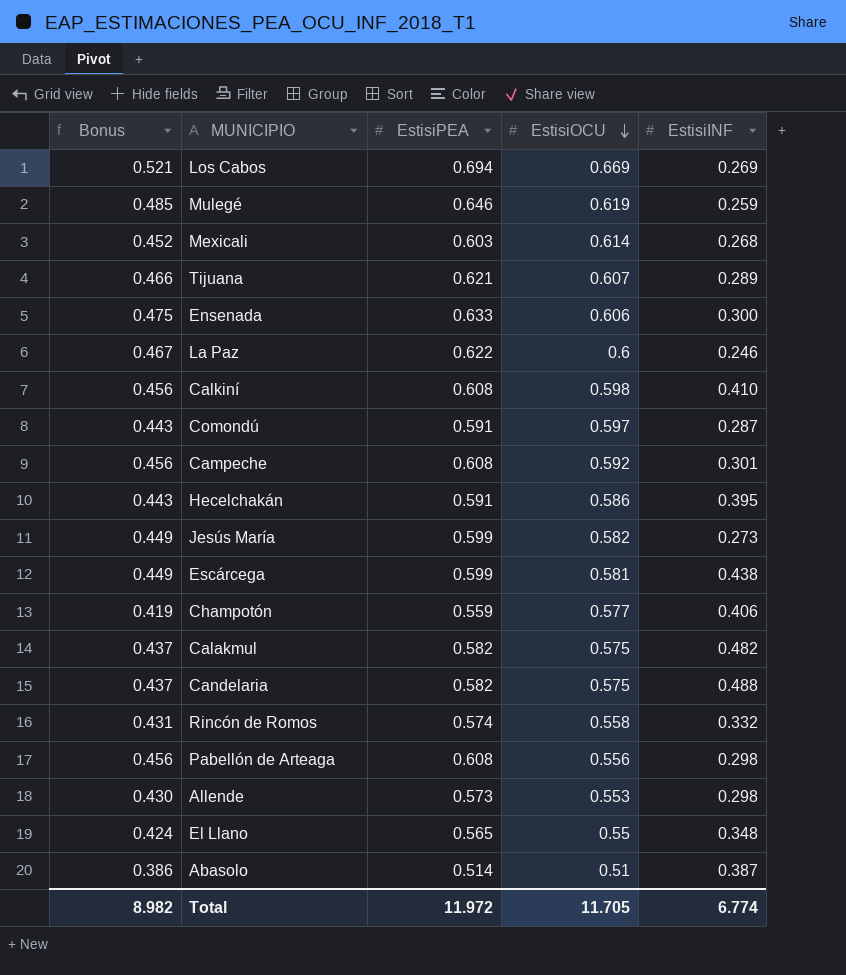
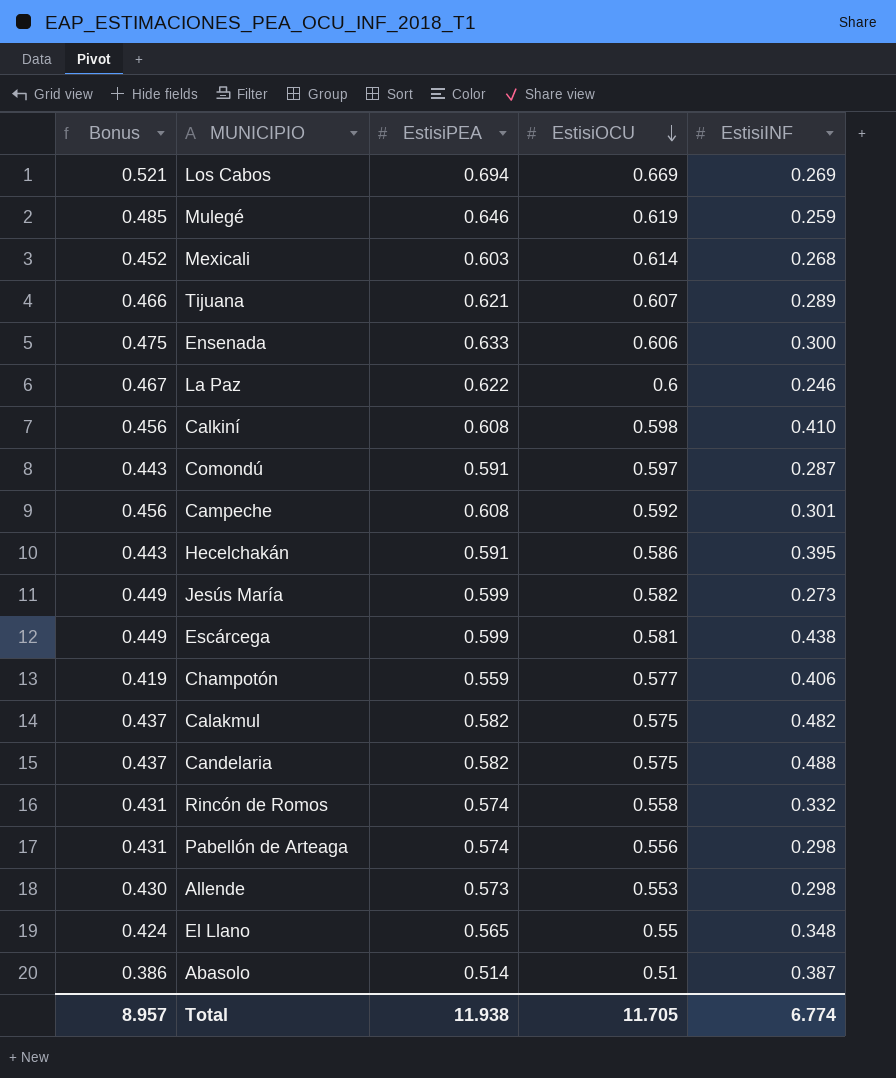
Pabellón de Arteaga | Bonus: 0.456 -> 0.431
Pabellón de Arteaga | EstisiPEA: 0.608 -> 0.574
Total | Bonus: 8.982 -> 8.957
Total | EstisiPEA: 11.972 -> 11.938

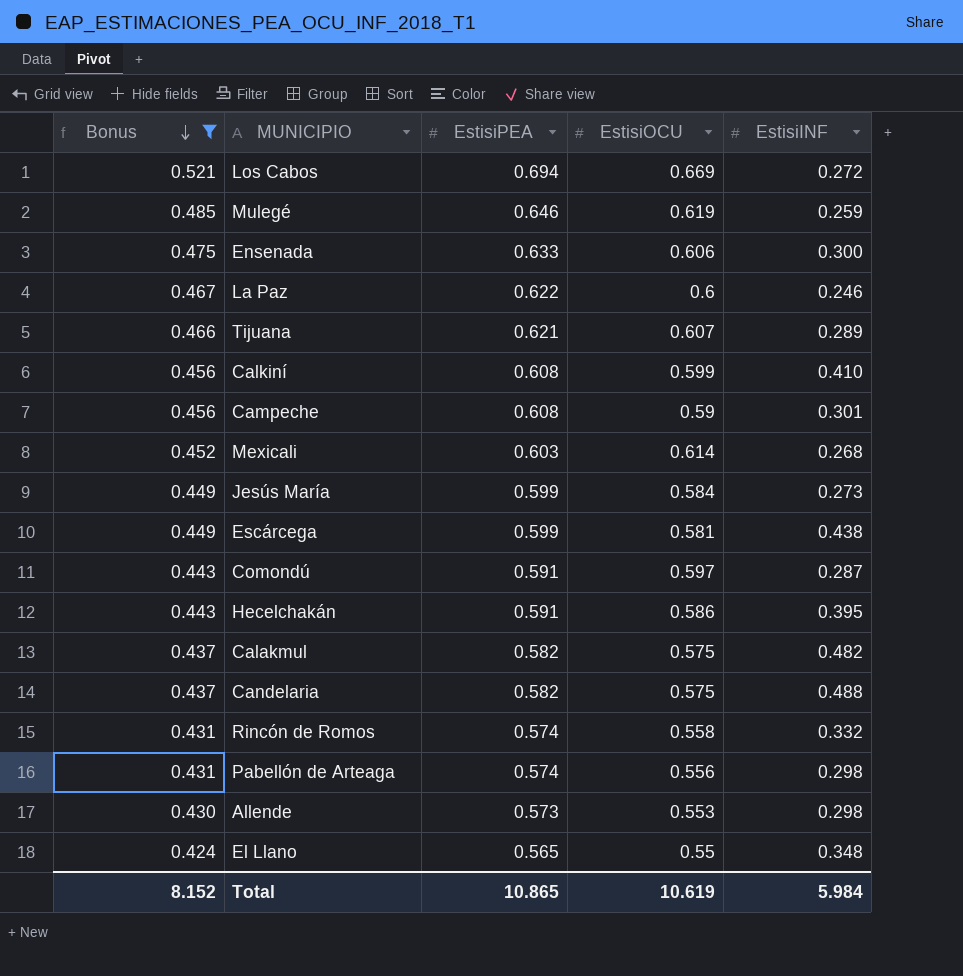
filter: none -> Bonus >= 0.424
row order: EstisiOCU descending -> Bonus descending
Los Cabos | EstisiINF: 0.269 -> 0.272
Calkiní | EstisiOCU: 0.598 -> 0.599
Campeche | EstisiOCU: 0.592 -> 0.59
Jesús María | EstisiOCU: 0.582 -> 0.584
Total | Bonus: 8.957 -> 8.152
Total | EstisiPEA: 11.938 -> 10.865
Total | EstisiOCU: 11.705 -> 10.619
Total | EstisiINF: 6.774 -> 5.984

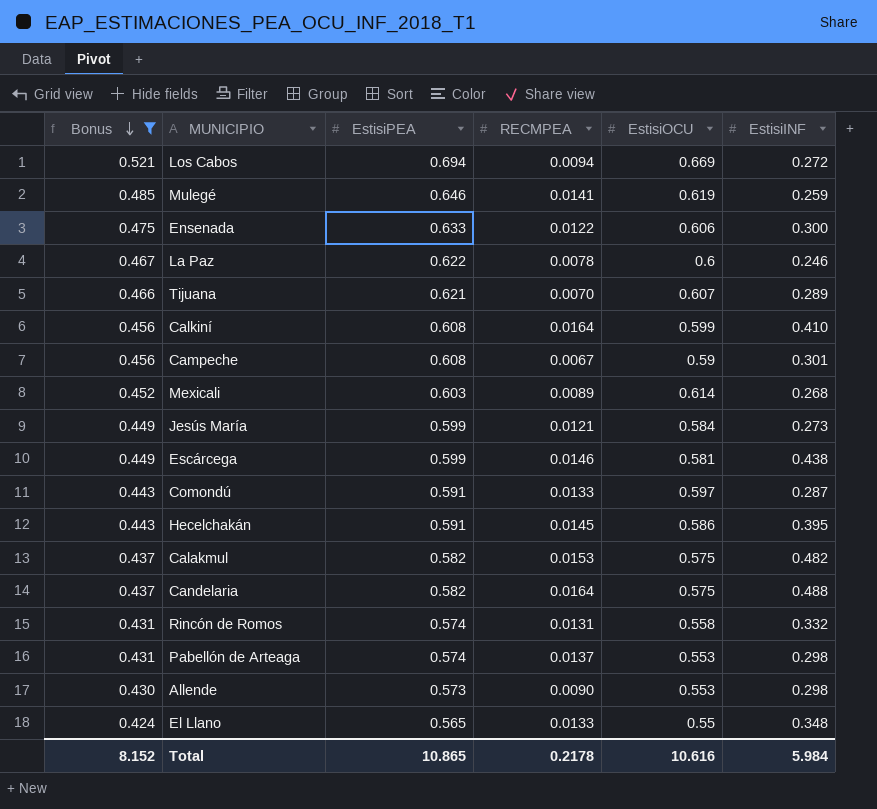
column RECMPEA | position: none -> 4
Pabellón de Arteaga | EstisiOCU: 0.556 -> 0.553
Total | EstisiOCU: 10.619 -> 10.616

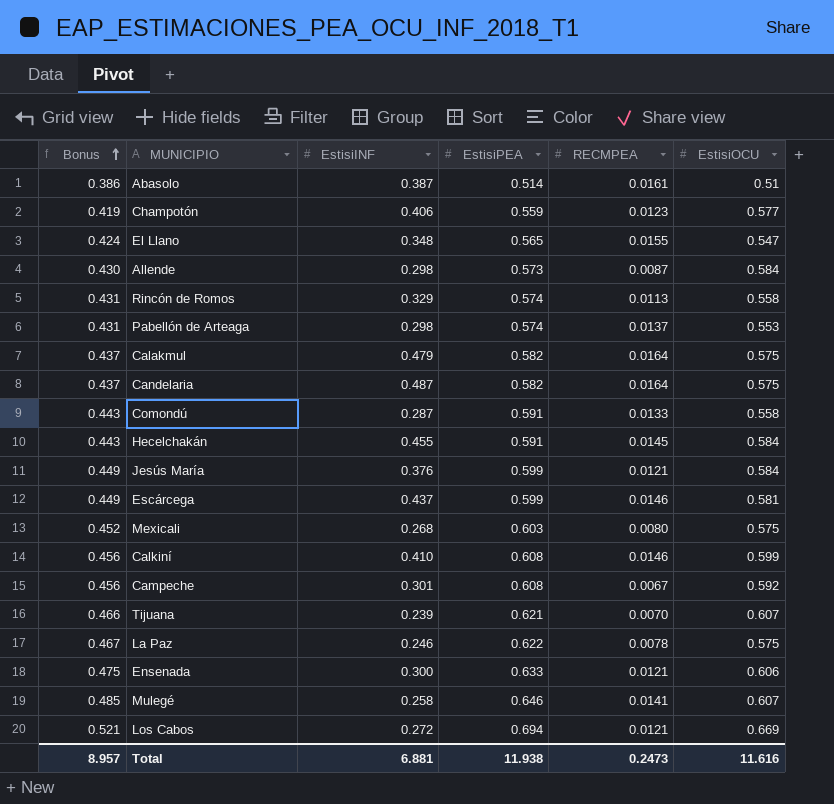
filter: Bonus >= 0.424 -> none
row order: Bonus descending -> Bonus ascending
column EstisiINF | position: 6 -> 3
El Llano | RECMPEA: 0.0133 -> 0.0155
El Llano | EstisiOCU: 0.55 -> 0.547
Allende | RECMPEA: 0.0090 -> 0.0087
Allende | EstisiOCU: 0.553 -> 0.584
Rincón de Romos | EstisiINF: 0.332 -> 0.329
Rincón de Romos | RECMPEA: 0.0131 -> 0.0113
Calakmul | EstisiINF: 0.482 -> 0.479
Calakmul | RECMPEA: 0.0153 -> 0.0164
Candelaria | EstisiINF: 0.488 -> 0.487
Comondú | EstisiOCU: 0.597 -> 0.558
Hecelchakán | EstisiINF: 0.395 -> 0.455
Hecelchakán | EstisiOCU: 0.586 -> 0.584
Jesús María | EstisiINF: 0.273 -> 0.376
Escárcega | EstisiINF: 0.438 -> 0.437
Mexicali | RECMPEA: 0.0089 -> 0.0080
Mexicali | EstisiOCU: 0.614 -> 0.575
Calkiní | RECMPEA: 0.0164 -> 0.0146
Campeche | EstisiOCU: 0.59 -> 0.592
Tijuana | EstisiINF: 0.289 -> 0.239
La Paz | EstisiOCU: 0.6 -> 0.575
Ensenada | RECMPEA: 0.0122 -> 0.0121
Mulegé | EstisiINF: 0.259 -> 0.258
Mulegé | EstisiOCU: 0.619 -> 0.607
Los Cabos | RECMPEA: 0.0094 -> 0.0121
Total | Bonus: 8.152 -> 8.957
Total | EstisiINF: 5.984 -> 6.881
Total | EstisiPEA: 10.865 -> 11.938
Total | RECMPEA: 0.2178 -> 0.2473
Total | EstisiOCU: 10.616 -> 11.616

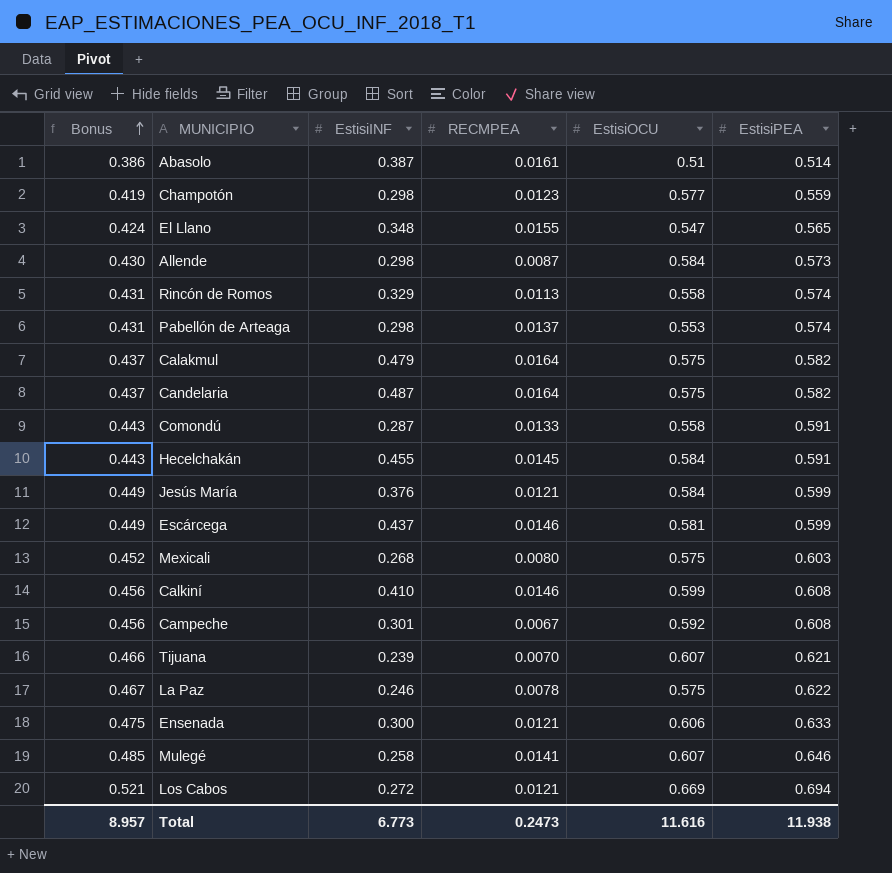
column EstisiPEA | position: 4 -> 6
Champotón | EstisiINF: 0.406 -> 0.298
Total | EstisiINF: 6.881 -> 6.773

